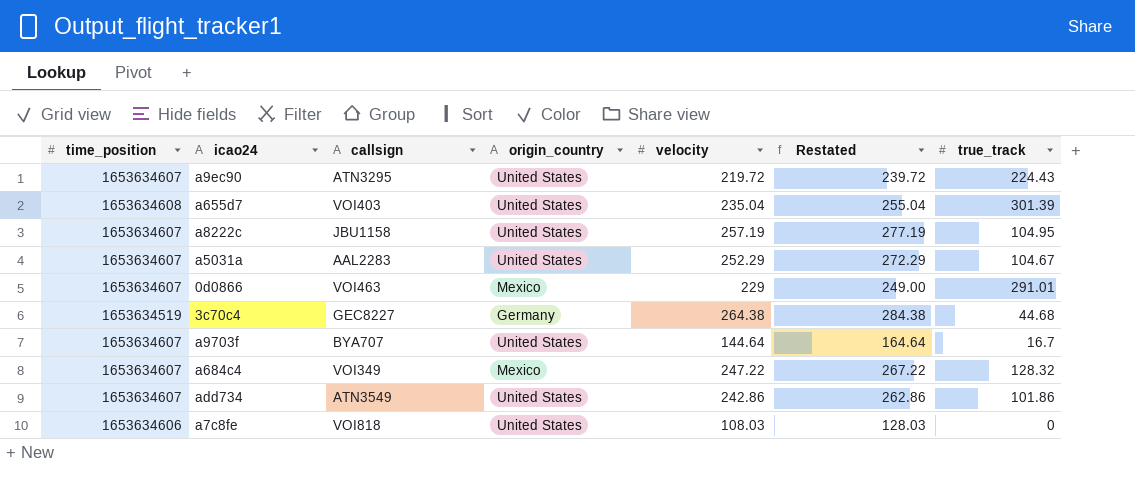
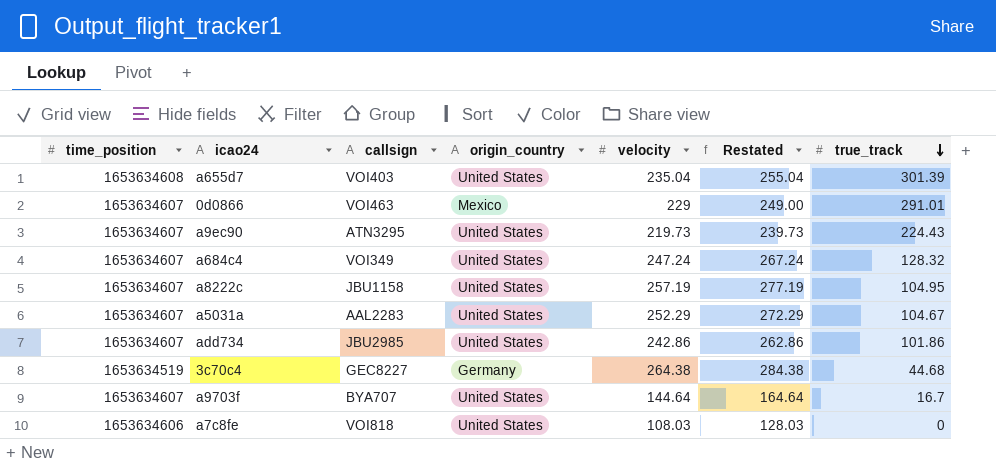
row order: none -> true_track descending
a9ec90 | velocity: 219.72 -> 219.73
a9ec90 | Restated: 239.72 -> 239.73
a684c4 | origin_country: Mexico -> United States
a684c4 | velocity: 247.22 -> 247.24
a684c4 | Restated: 267.22 -> 267.24
add734 | callsign: ATN3549 -> JBU2985

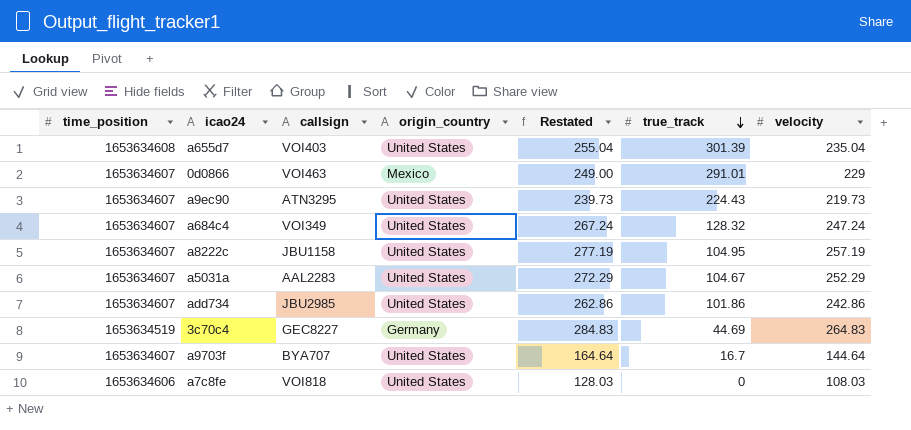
column velocity | position: 5 -> 7
3c70c4 | Restated: 284.38 -> 284.83
3c70c4 | true_track: 44.68 -> 44.69
3c70c4 | velocity: 264.38 -> 264.83

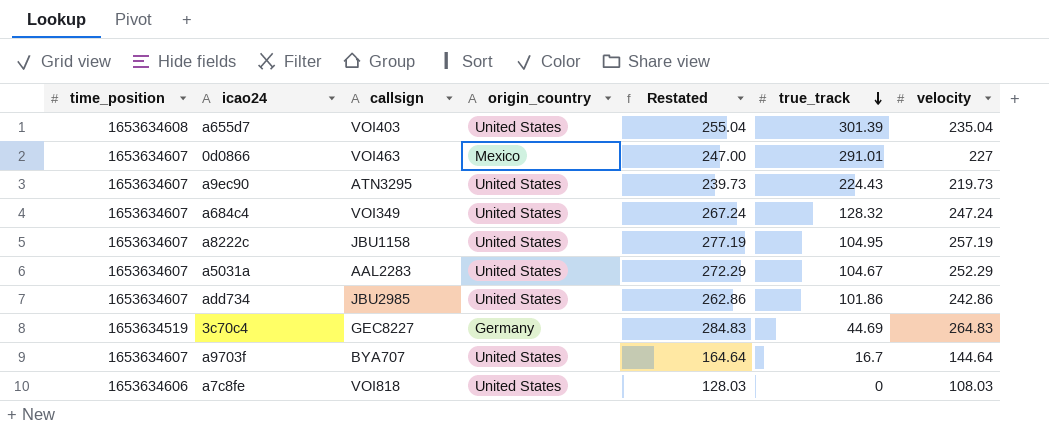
0d0866 | Restated: 249.00 -> 247.00
0d0866 | velocity: 229 -> 227

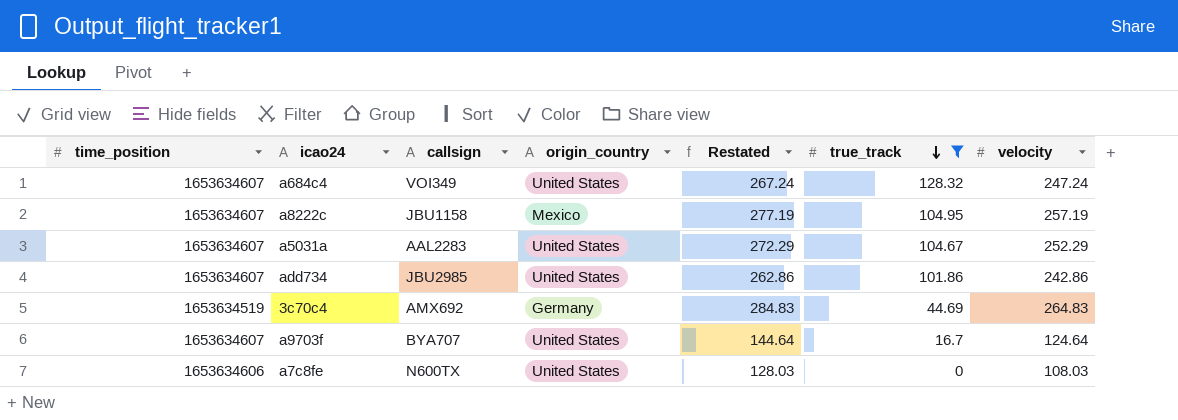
filter: none -> true_track <= 128.32
a8222c | origin_country: United States -> Mexico
3c70c4 | callsign: GEC8227 -> AMX692
a9703f | Restated: 164.64 -> 144.64
a9703f | velocity: 144.64 -> 124.64
a7c8fe | callsign: VOI818 -> N600TX

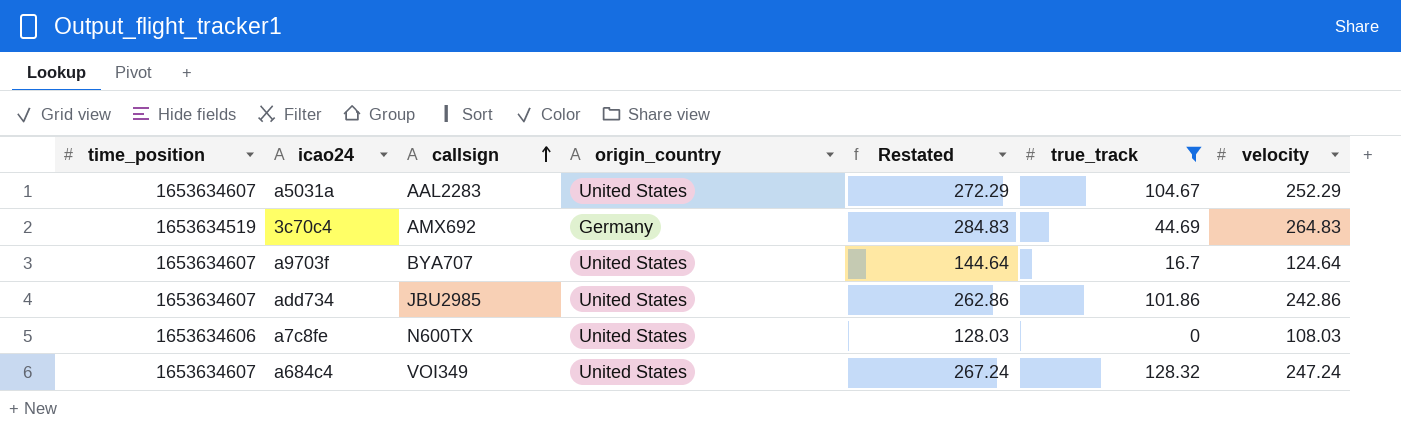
row order: true_track descending -> callsign ascending
row a8222c: 1653634607 | JBU1158 | Mexico | 277.19 | 104.95 | 257.19 -> none

